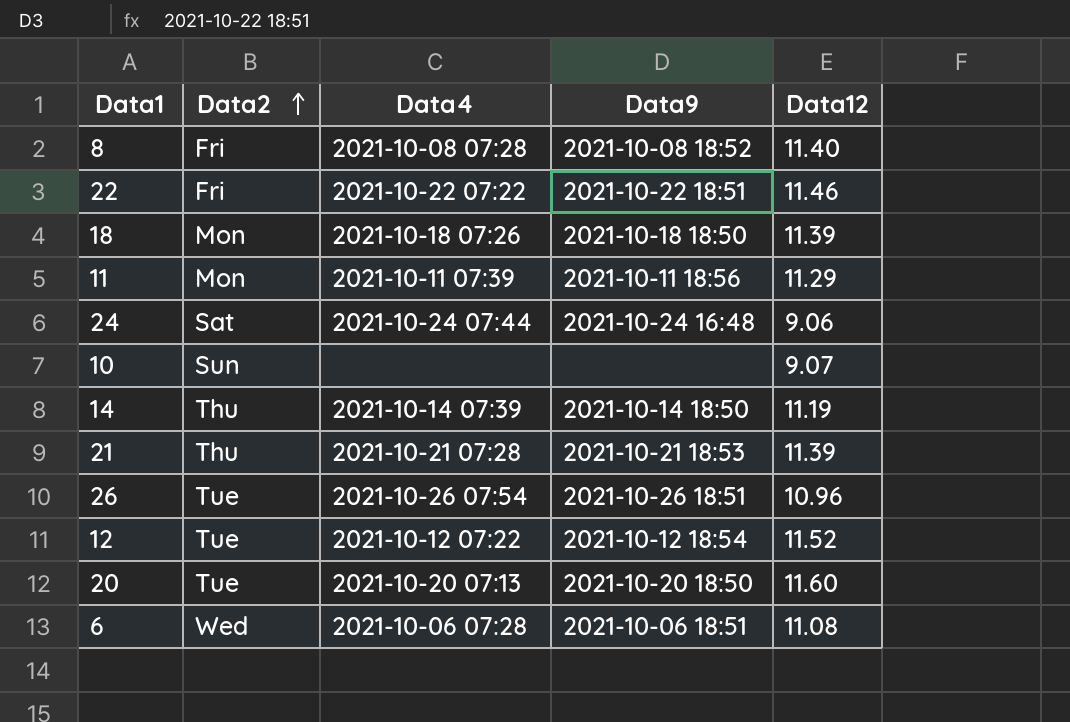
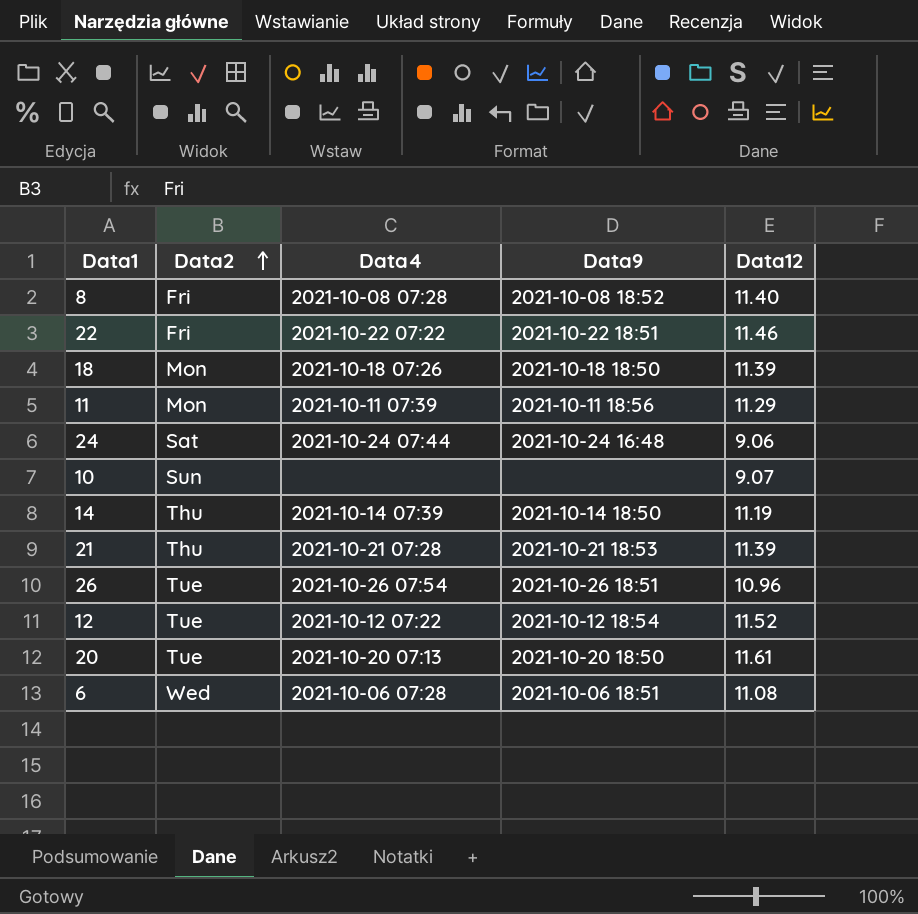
20 | Data12: 11.60 -> 11.61

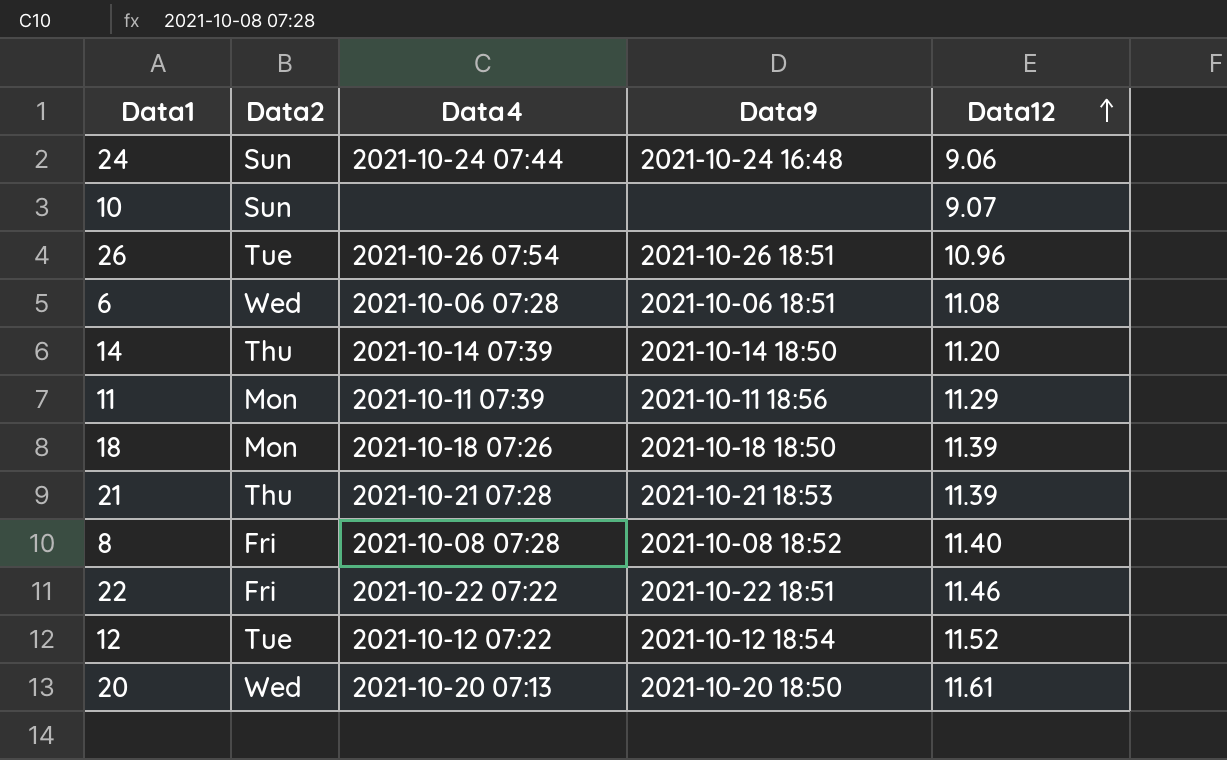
row order: Data2 ascending -> Data12 ascending
24 | Data2: Sat -> Sun
14 | Data12: 11.19 -> 11.20
20 | Data2: Tue -> Wed

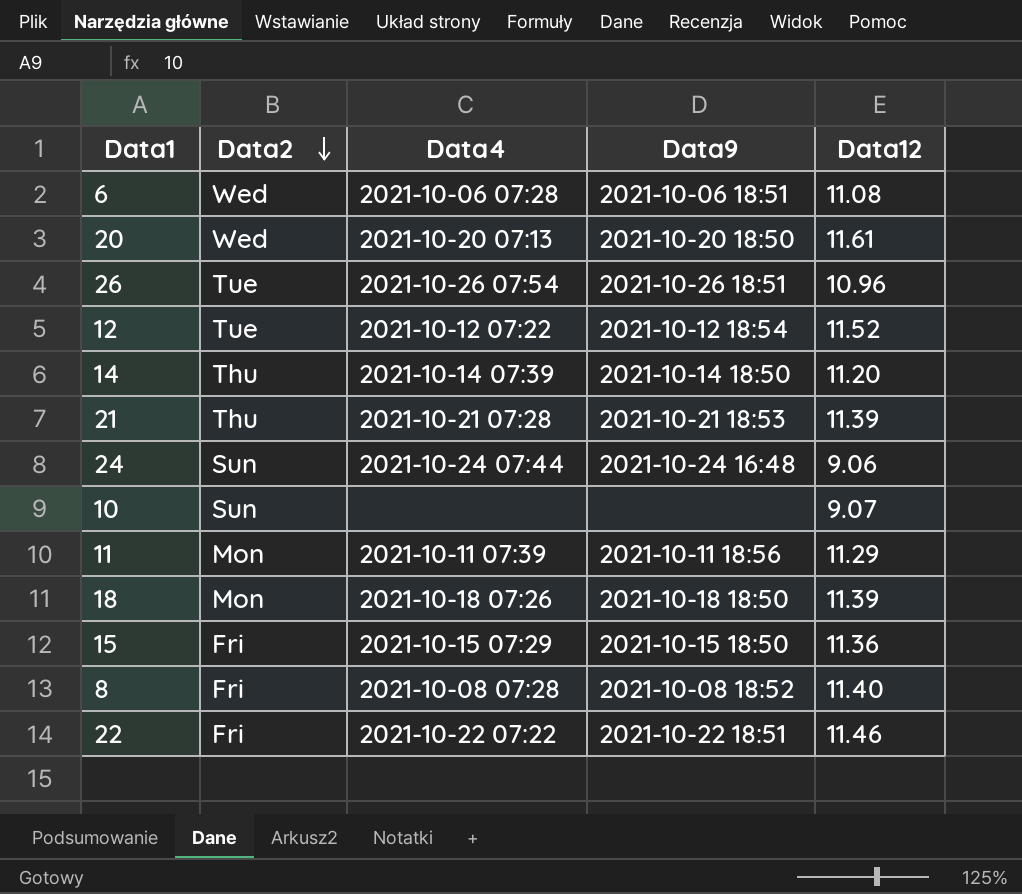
row order: Data12 ascending -> Data2 descending
row 15: none -> Fri | 2021-10-15 07:29 | 2021-10-15 18:50 | 11.36

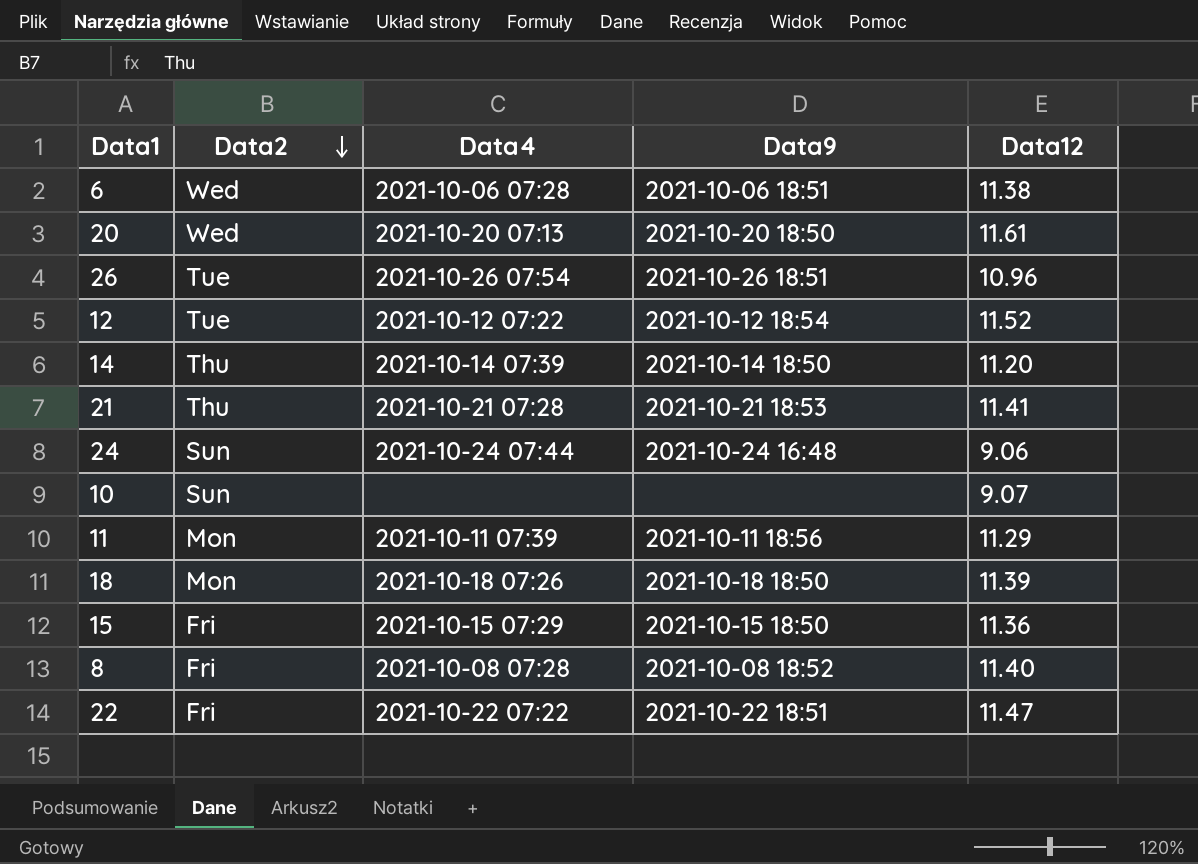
6 | Data12: 11.08 -> 11.38
21 | Data12: 11.39 -> 11.41
22 | Data12: 11.46 -> 11.47

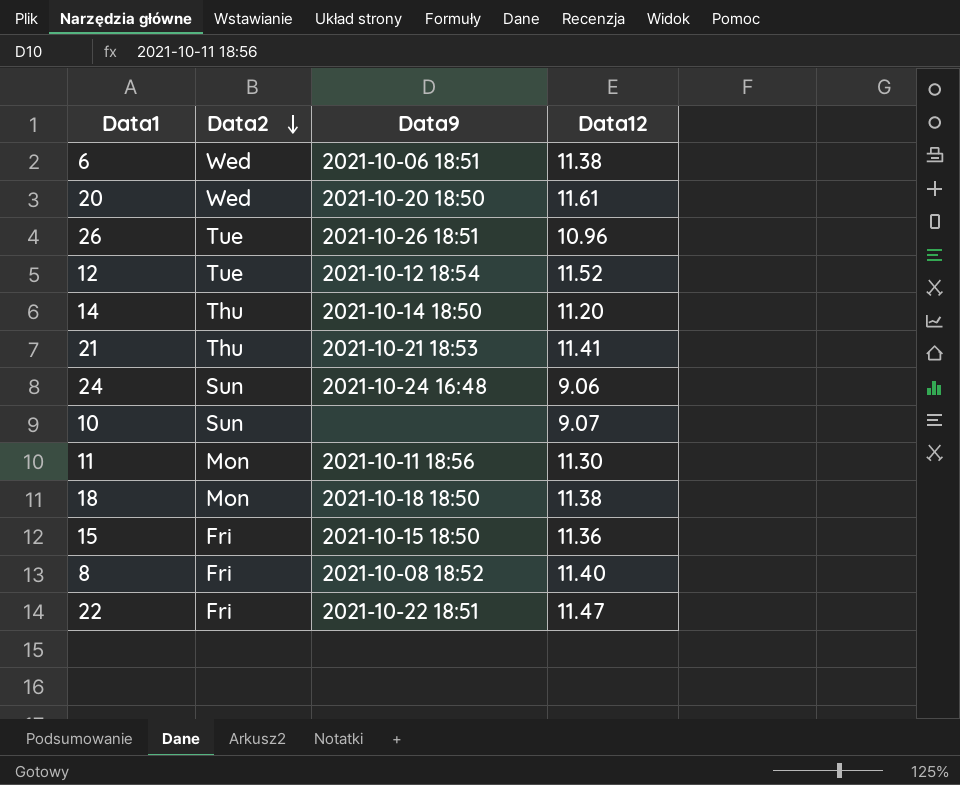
column Data4 | position: 3 -> none
11 | Data12: 11.29 -> 11.30
18 | Data12: 11.39 -> 11.38

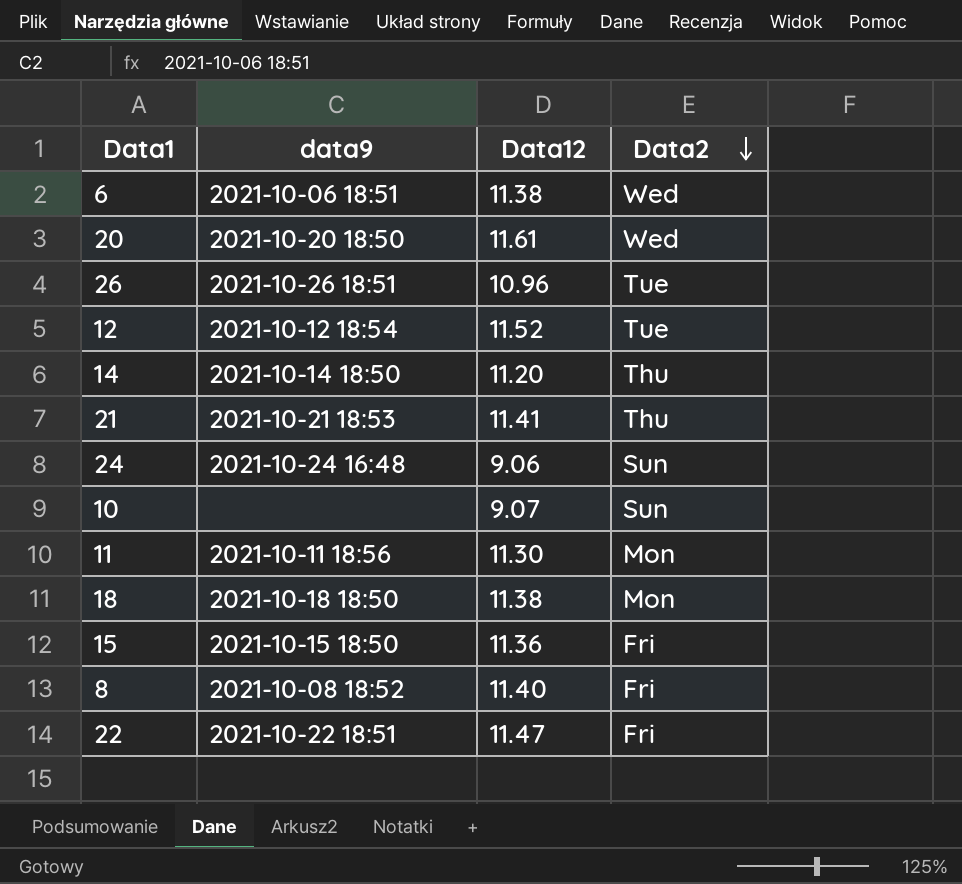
column name: Data9 -> data9
column Data2 | position: 2 -> 4

